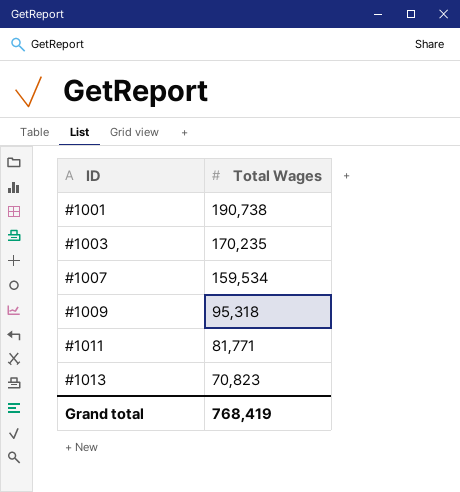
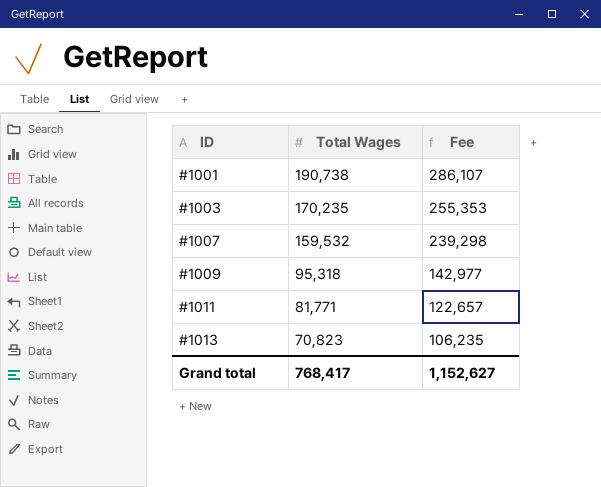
column Fee | formula: none -> [Total Wages] * 1.5
#1007 | Total Wages: 159,534 -> 159,532
Grand total | Total Wages: 768,419 -> 768,417

